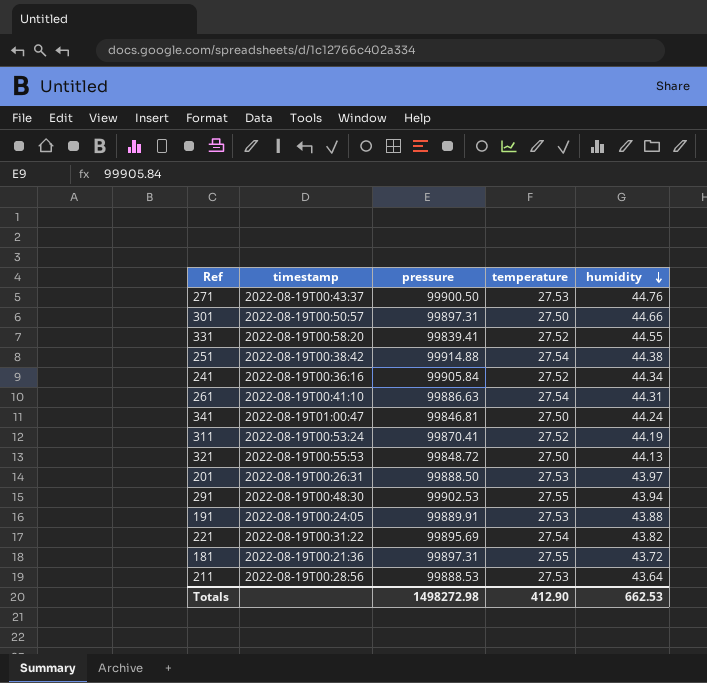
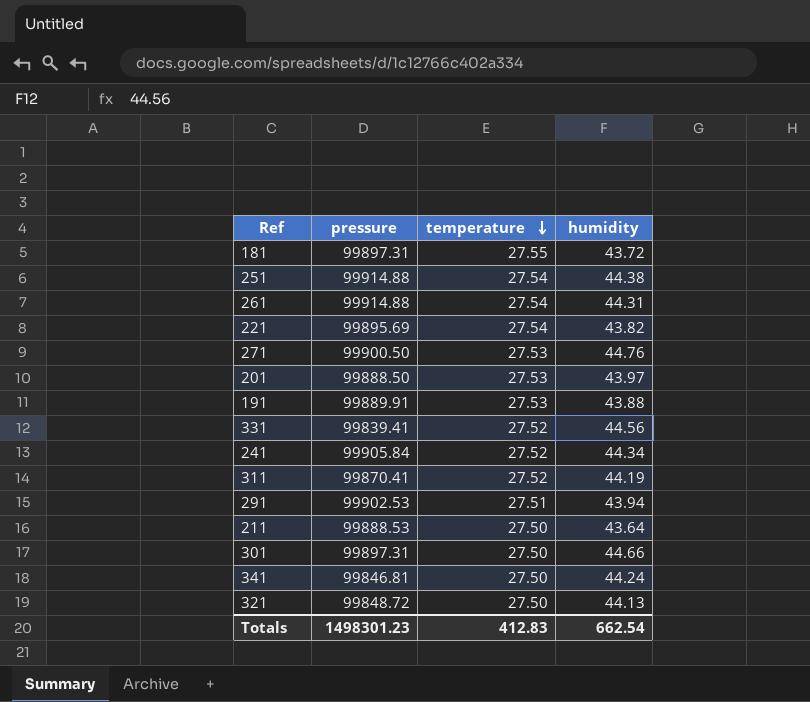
row order: humidity descending -> temperature descending
column timestamp | position: 2 -> none
261 | pressure: 99886.63 -> 99914.88
331 | humidity: 44.55 -> 44.56
291 | temperature: 27.55 -> 27.51
211 | temperature: 27.53 -> 27.50
Totals | pressure: 1498272.98 -> 1498301.23
Totals | temperature: 412.90 -> 412.83
Totals | humidity: 662.53 -> 662.54

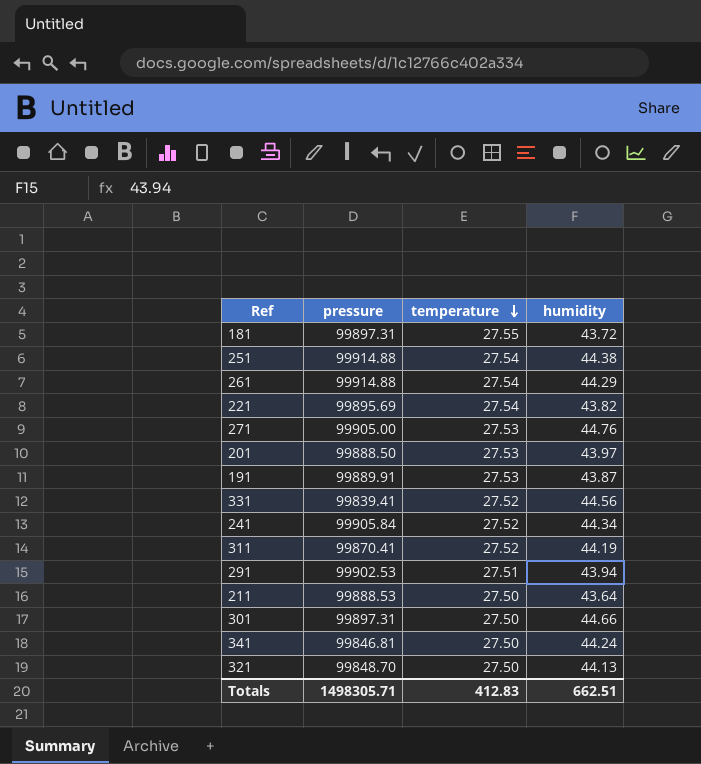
261 | humidity: 44.31 -> 44.29
271 | pressure: 99900.50 -> 99905.00
191 | humidity: 43.88 -> 43.87
321 | pressure: 99848.72 -> 99848.70
Totals | pressure: 1498301.23 -> 1498305.71
Totals | humidity: 662.54 -> 662.51

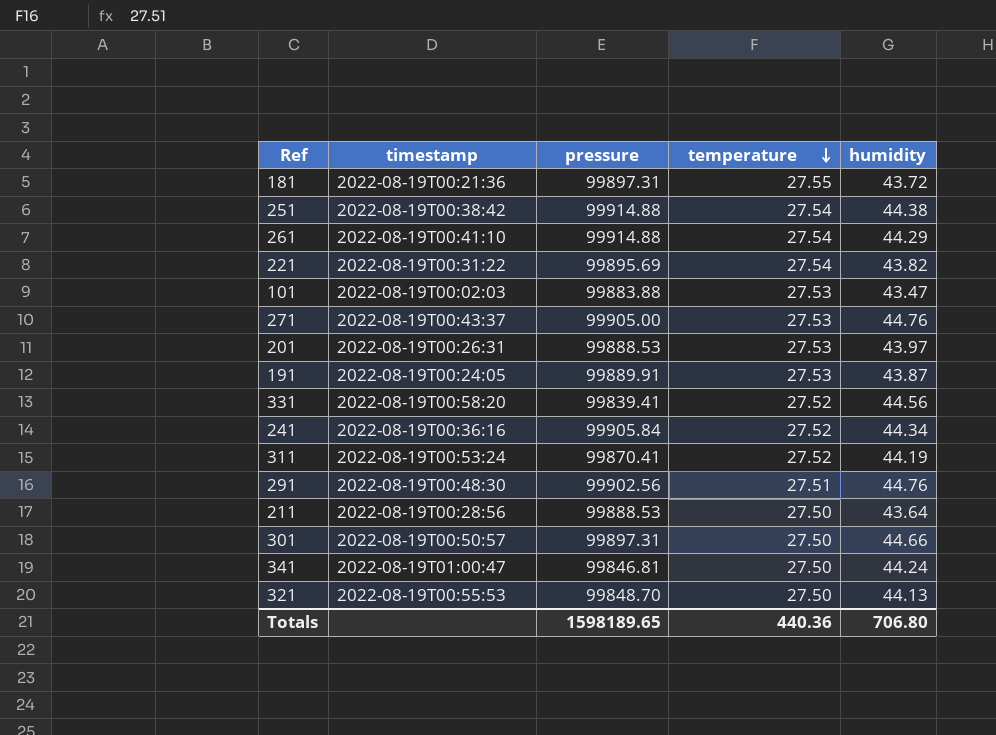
column timestamp | position: none -> 2
row 101: none -> 2022-08-19T00:02:03 | 99883.88 | 27.53 | 43.47
201 | pressure: 99888.50 -> 99888.53
291 | pressure: 99902.53 -> 99902.56
291 | humidity: 43.94 -> 44.76
Totals | pressure: 1498305.71 -> 1598189.65
Totals | temperature: 412.83 -> 440.36
Totals | humidity: 662.51 -> 706.80

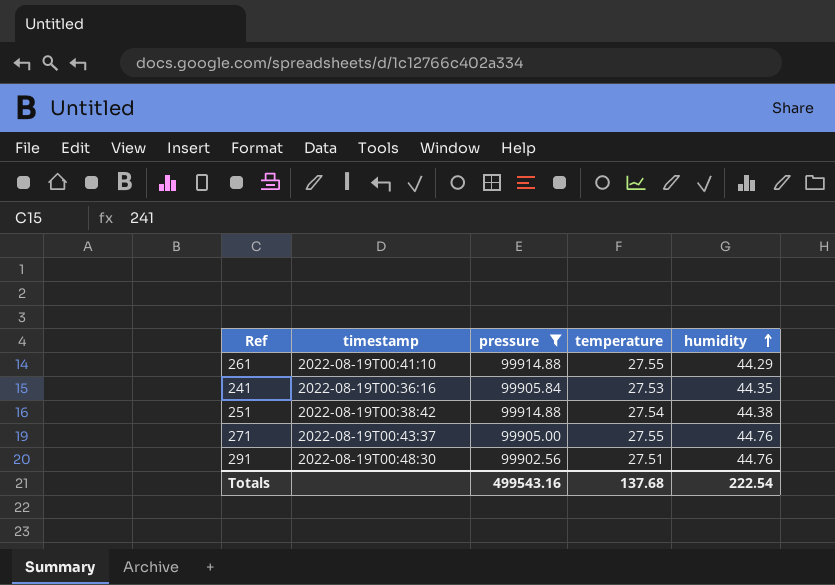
filter: none -> pressure >= 99902.56
row order: temperature descending -> humidity ascending
261 | temperature: 27.54 -> 27.55
241 | temperature: 27.52 -> 27.53
241 | humidity: 44.34 -> 44.35
271 | temperature: 27.53 -> 27.55
Totals | pressure: 1598189.65 -> 499543.16
Totals | temperature: 440.36 -> 137.68
Totals | humidity: 706.80 -> 222.54

